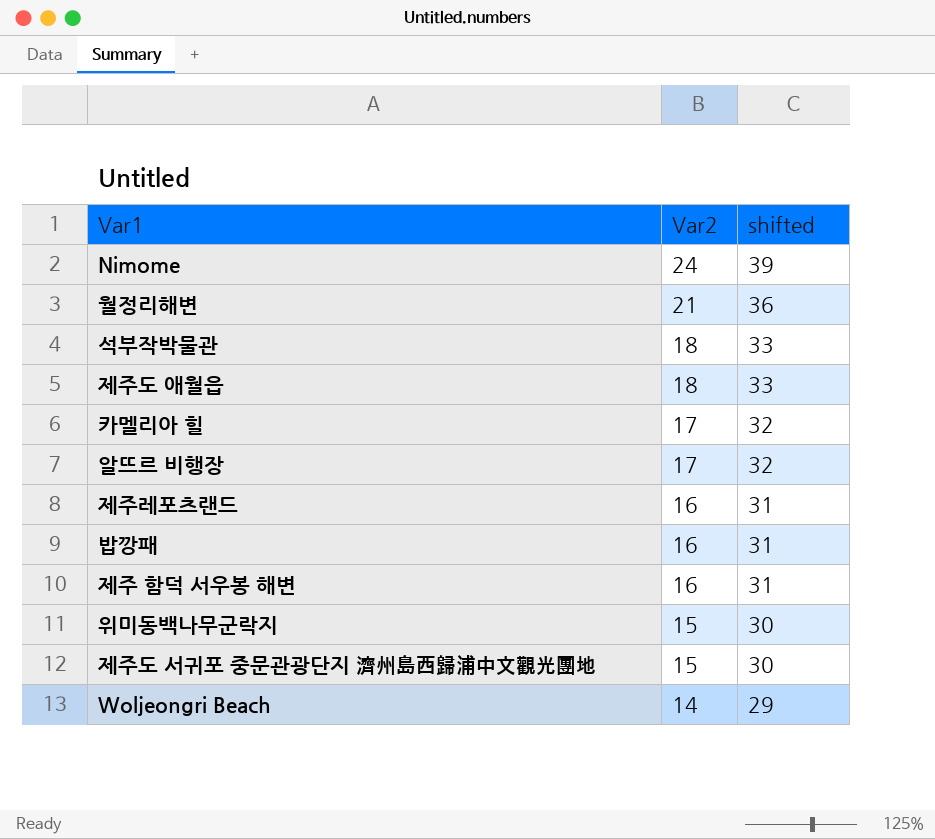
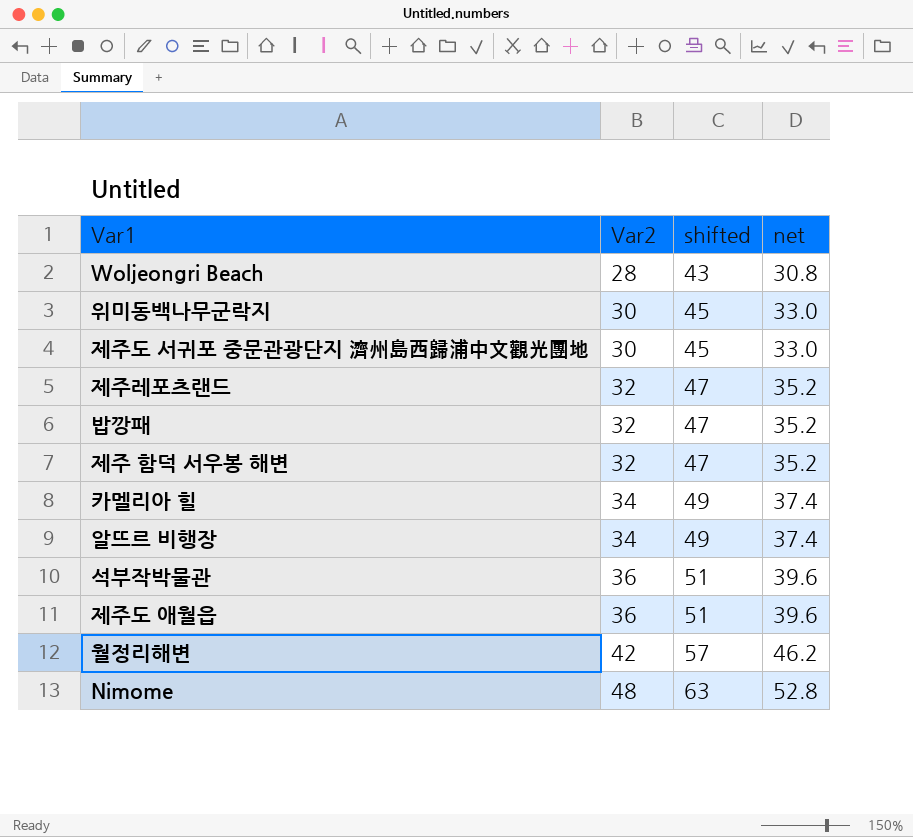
row order: Var2 descending -> Var2 ascending
column net | formula: none -> [Var2] * 1.1
Woljeongri Beach | Var2: 14 -> 28
Woljeongri Beach | shifted: 29 -> 43
위미동백나무군락지 | Var2: 15 -> 30
위미동백나무군락지 | shifted: 30 -> 45
제주도 서귀포 중문관광단지 濟州島西歸浦中文觀光團地 | Var2: 15 -> 30
제주도 서귀포 중문관광단지 濟州島西歸浦中文觀光團地 | shifted: 30 -> 45
제주레포츠랜드 | Var2: 16 -> 32
제주레포츠랜드 | shifted: 31 -> 47
밥깡패 | Var2: 16 -> 32
밥깡패 | shifted: 31 -> 47
제주 함덕 서우봉 해변 | Var2: 16 -> 32
제주 함덕 서우봉 해변 | shifted: 31 -> 47
카멜리아 힐 | Var2: 17 -> 34
카멜리아 힐 | shifted: 32 -> 49
알뜨르 비행장 | Var2: 17 -> 34
알뜨르 비행장 | shifted: 32 -> 49
석부작박물관 | Var2: 18 -> 36
석부작박물관 | shifted: 33 -> 51
제주도 애월읍 | Var2: 18 -> 36
제주도 애월읍 | shifted: 33 -> 51
월정리해변 | Var2: 21 -> 42
월정리해변 | shifted: 36 -> 57
Nimome | Var2: 24 -> 48
Nimome | shifted: 39 -> 63

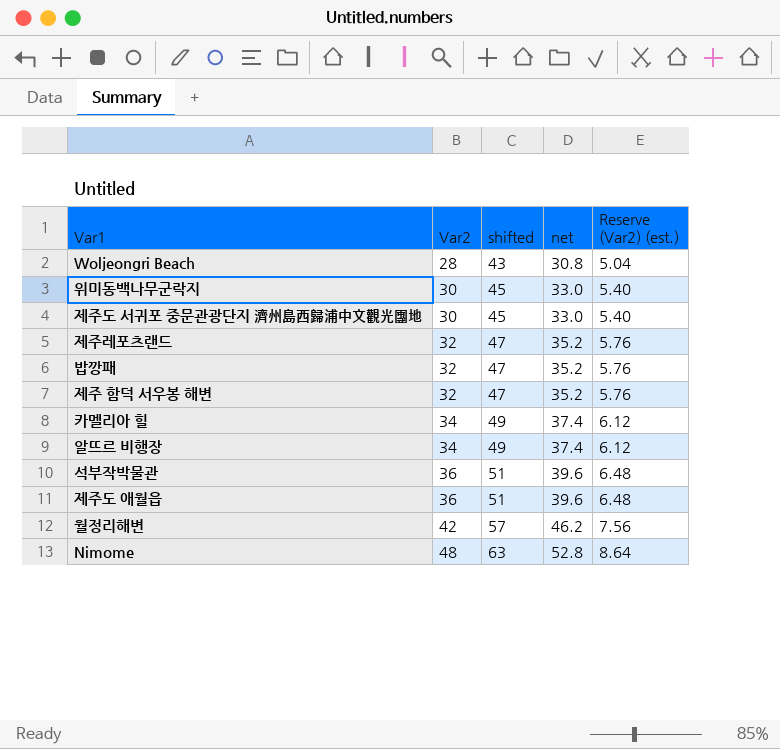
column Reserve (Var2) (est.) | formula: none -> [Var2] * 0.18

